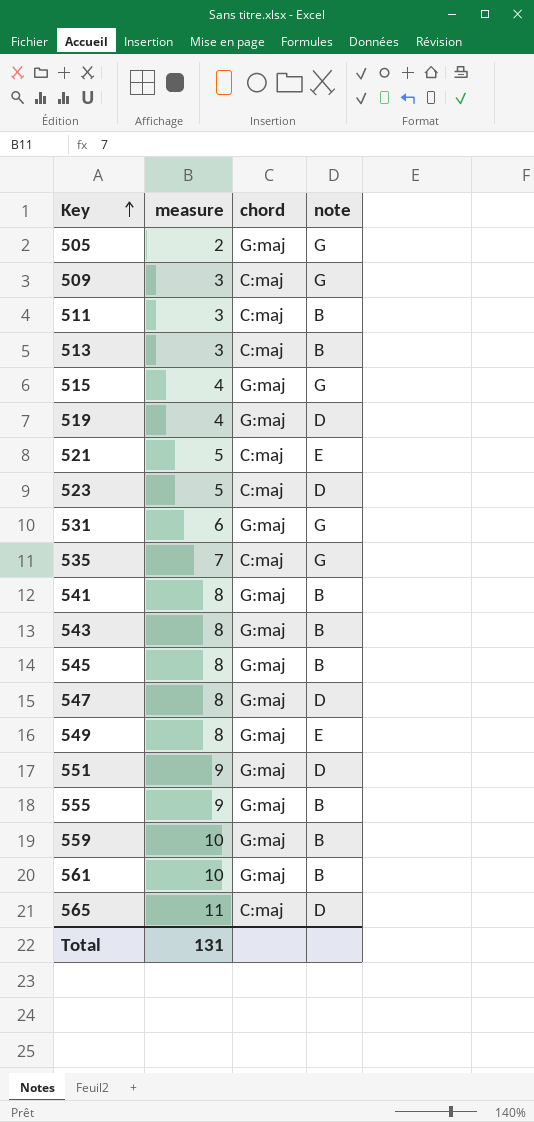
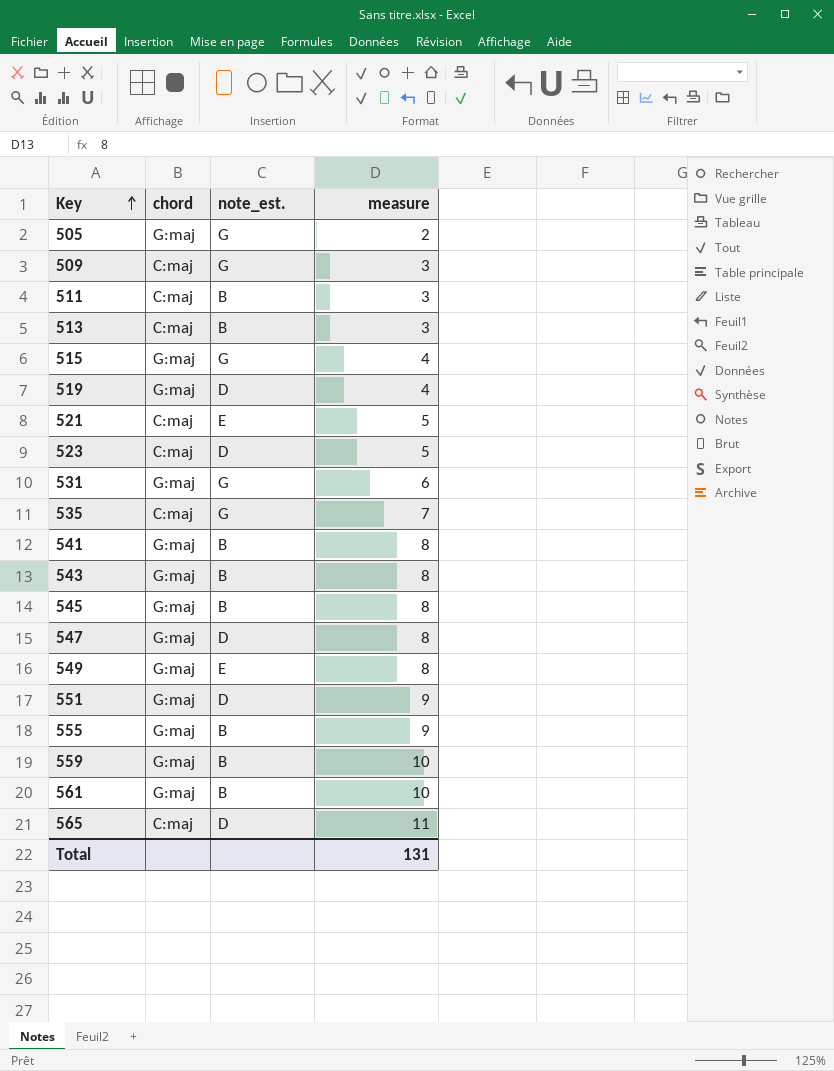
column name: note -> note_est.
column measure | position: 2 -> 4

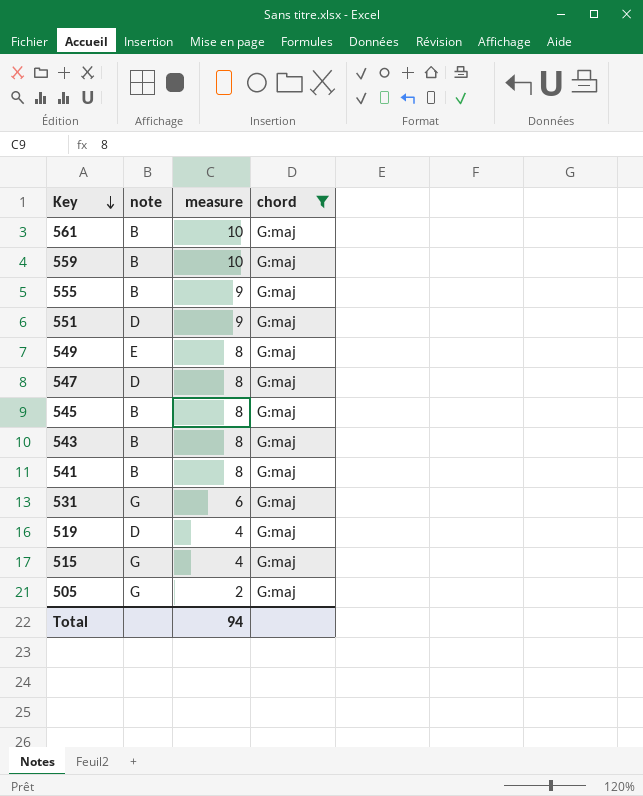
filter: none -> chord = G:maj
row order: Key ascending -> Key descending
column name: note_est. -> note
column chord | position: 2 -> 4
Total | measure: 131 -> 94

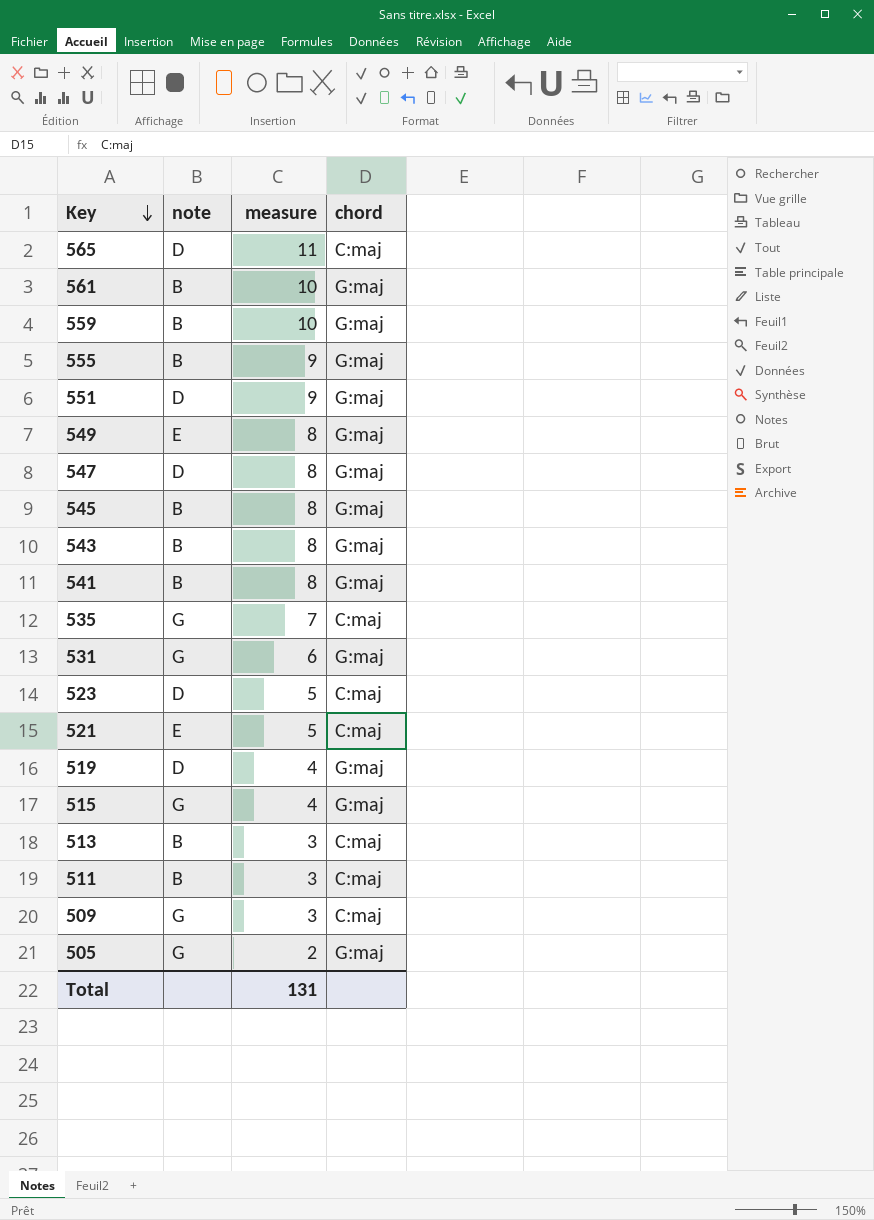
filter: chord = G:maj -> none
Total | measure: 94 -> 131

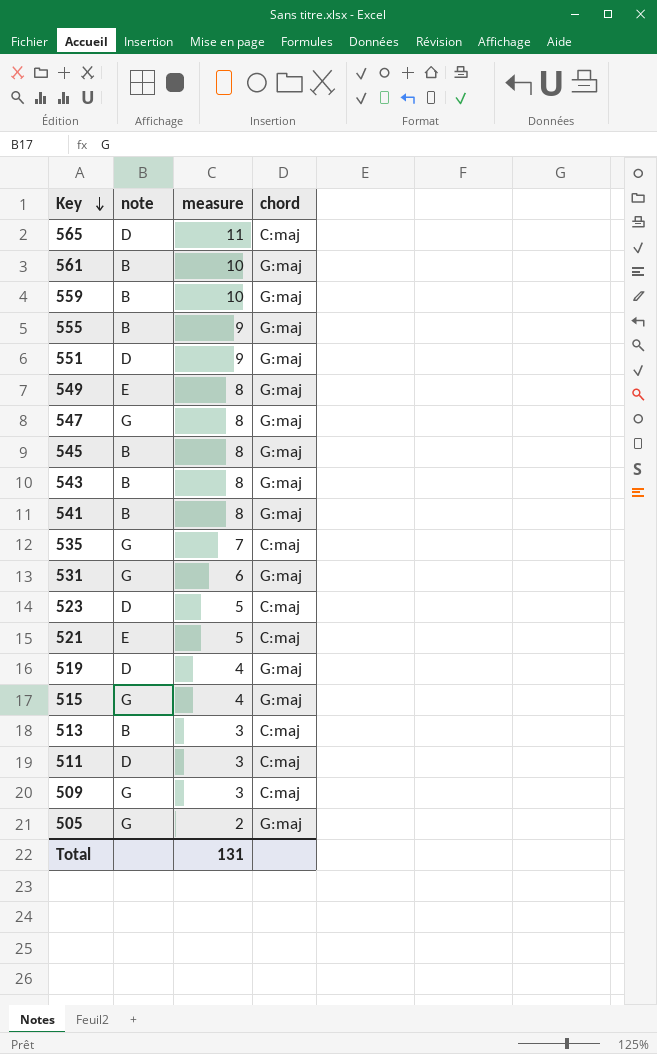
547 | note: D -> G
511 | note: B -> D

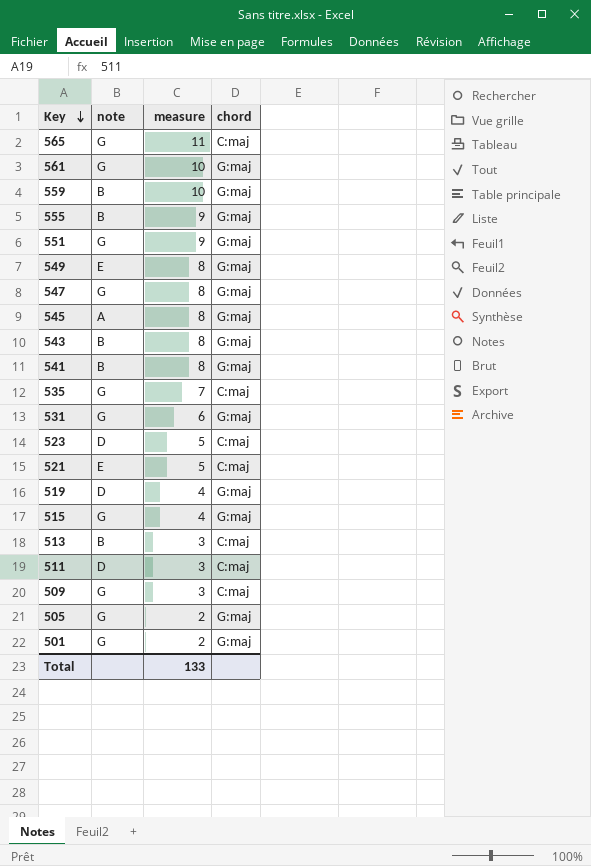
565 | note: D -> G
561 | note: B -> G
551 | note: D -> G
545 | note: B -> A
row 501: none -> G | 2 | G:maj
Total | measure: 131 -> 133

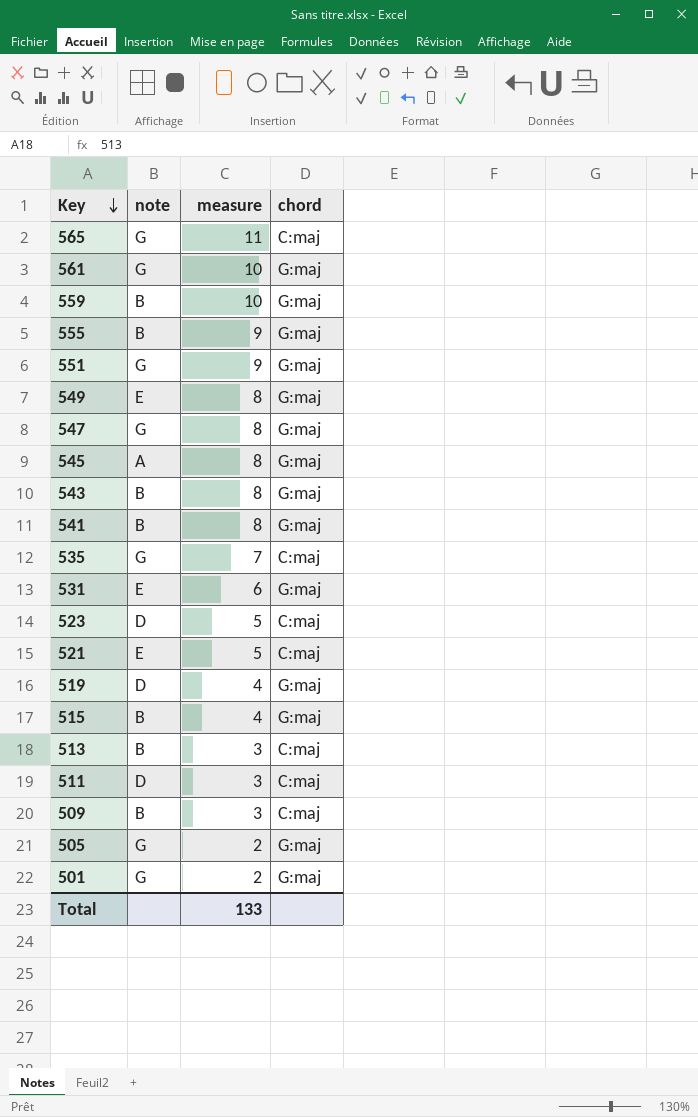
531 | note: G -> E
515 | note: G -> B
509 | note: G -> B

